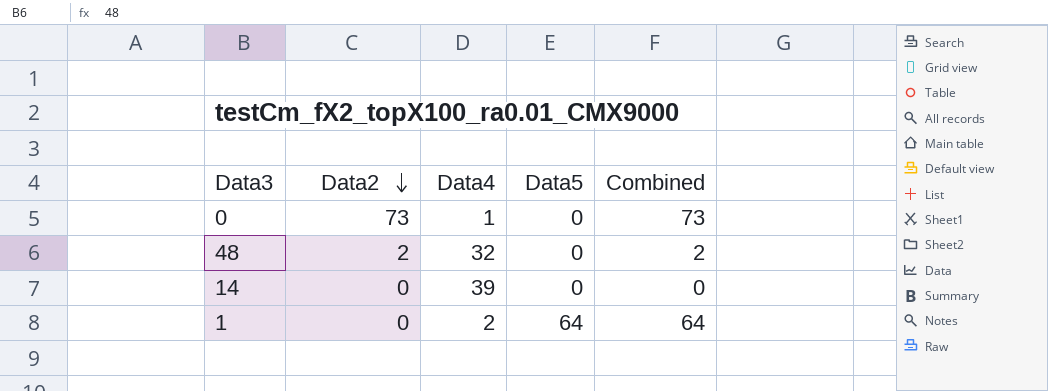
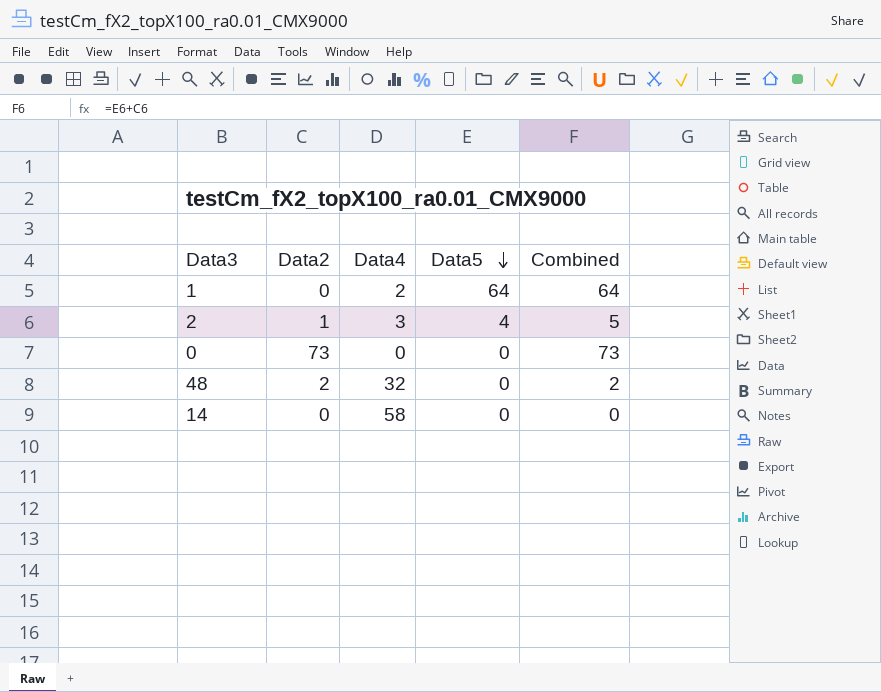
row order: Data2 descending -> Data5 descending
row 2: none -> 1 | 3 | 4 | 5
0 | Data4: 1 -> 0
14 | Data4: 39 -> 58

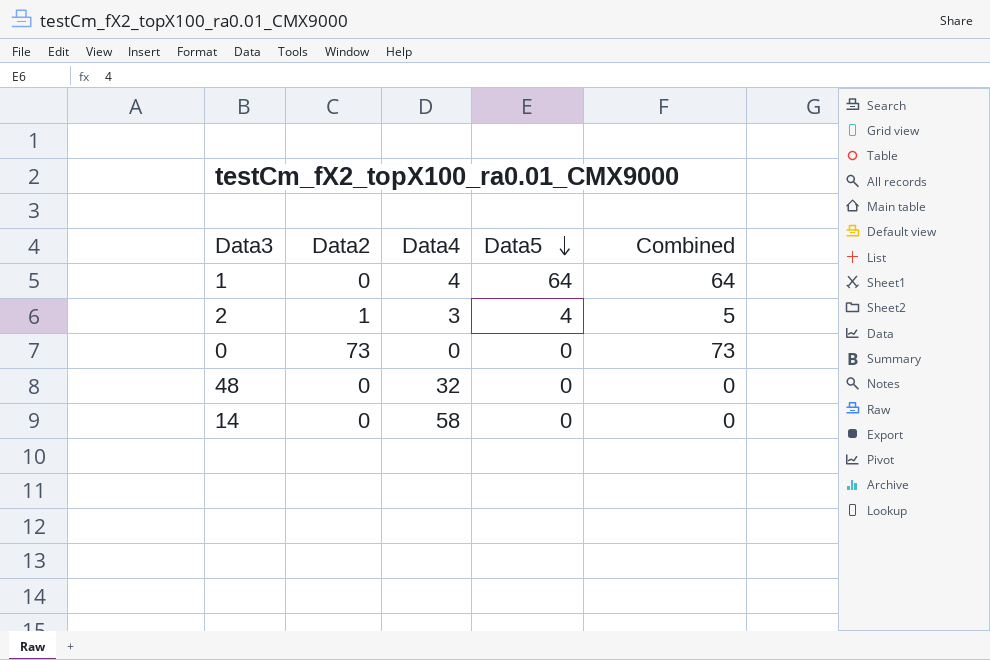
1 | Data4: 2 -> 4
48 | Data2: 2 -> 0
48 | Combined: 2 -> 0

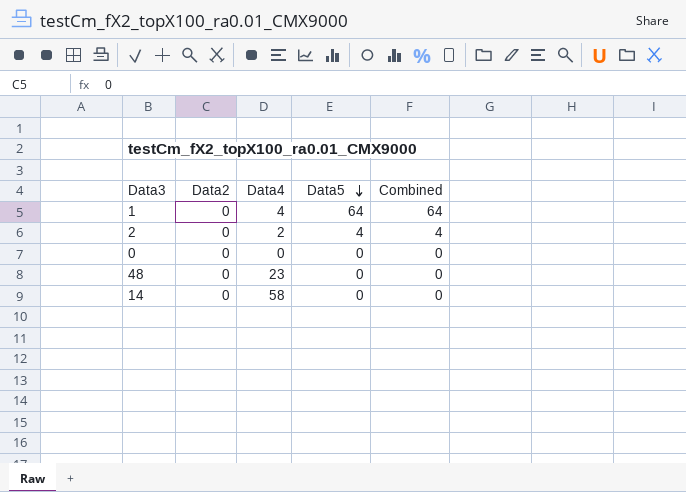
2 | Data2: 1 -> 0
2 | Data4: 3 -> 2
2 | Combined: 5 -> 4
0 | Data2: 73 -> 0
0 | Combined: 73 -> 0
48 | Data4: 32 -> 23

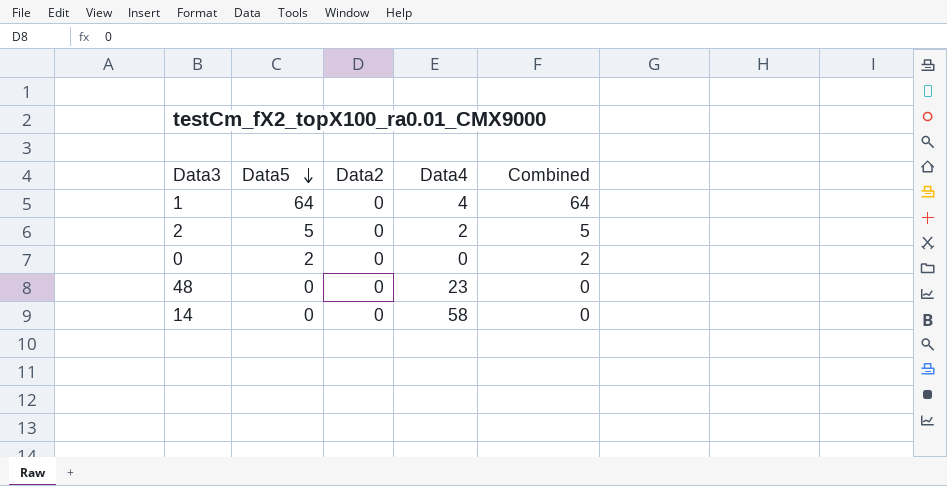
column Data5 | position: 4 -> 2
2 | Data5: 4 -> 5
2 | Combined: 4 -> 5
0 | Data5: 0 -> 2
0 | Combined: 0 -> 2

